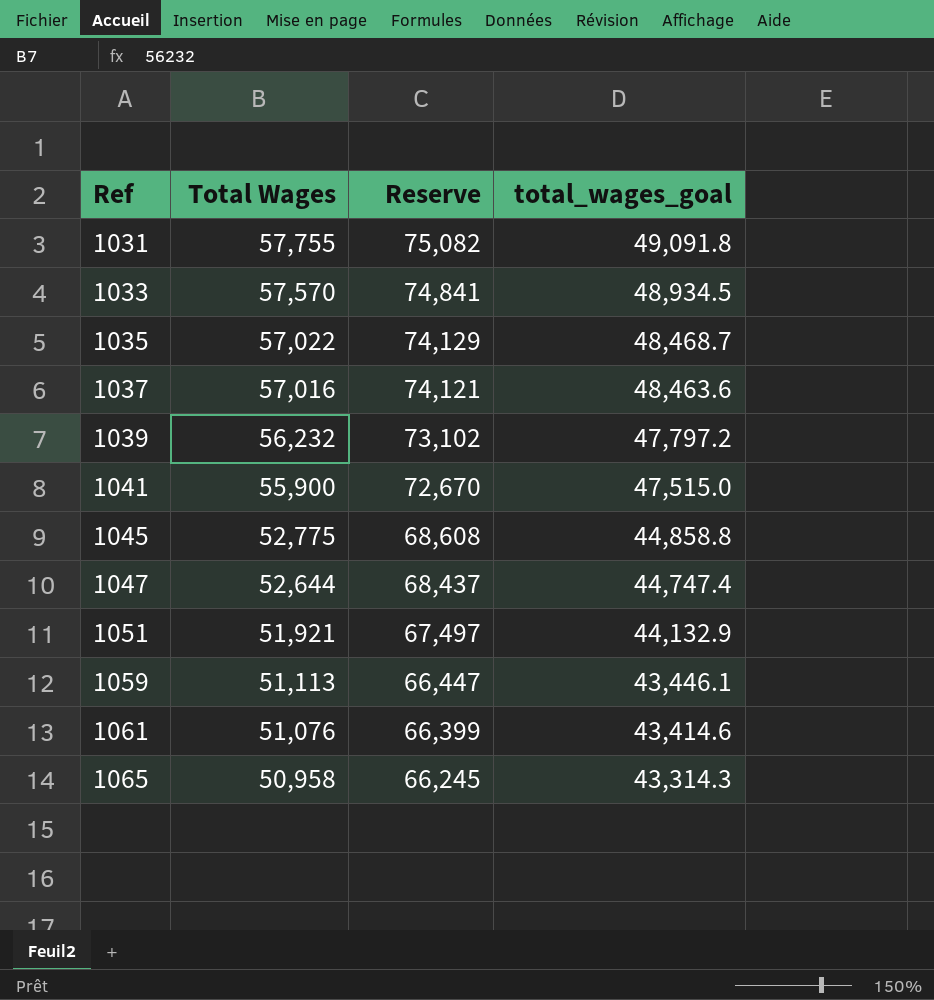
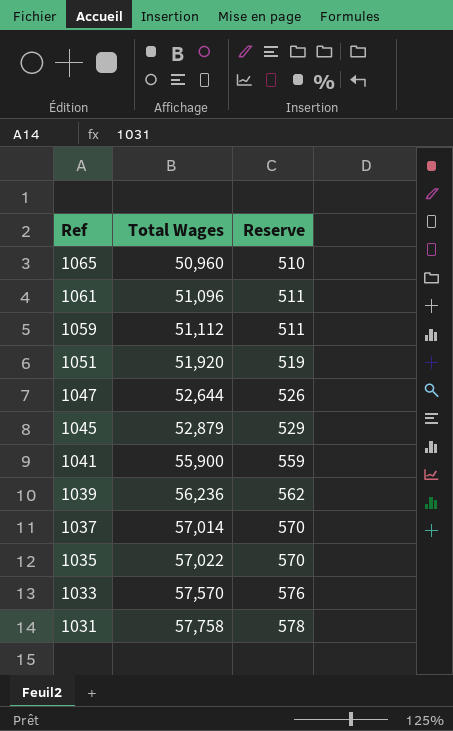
row order: Ref ascending -> Ref descending
column total_wages_goal | formula: [Total Wages] * 0.85 -> none
column Reserve | formula: [Total Wages] * 1.3 -> [Total Wages] * 0.01
1065 | Total Wages: 50,958 -> 50,960
1061 | Total Wages: 51,076 -> 51,096
1059 | Total Wages: 51,113 -> 51,112
1051 | Total Wages: 51,921 -> 51,920
1045 | Total Wages: 52,775 -> 52,879
1039 | Total Wages: 56,232 -> 56,236
1037 | Total Wages: 57,016 -> 57,014
1031 | Total Wages: 57,755 -> 57,758

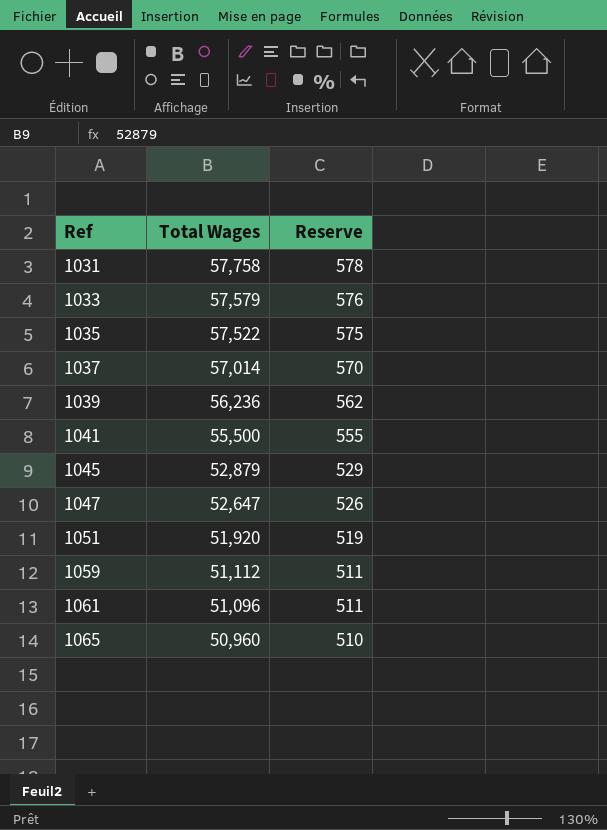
row order: Ref descending -> Ref ascending
1033 | Total Wages: 57,570 -> 57,579
1035 | Total Wages: 57,022 -> 57,522
1035 | Reserve: 570 -> 575
1041 | Total Wages: 55,900 -> 55,500
1041 | Reserve: 559 -> 555
1047 | Total Wages: 52,644 -> 52,647

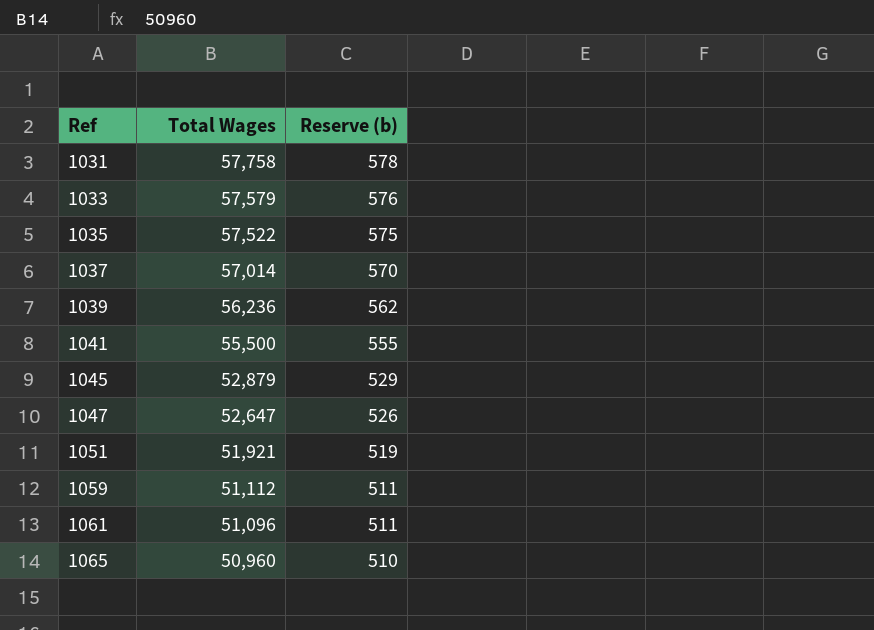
column name: Reserve -> Reserve (b)
1051 | Total Wages: 51,920 -> 51,921

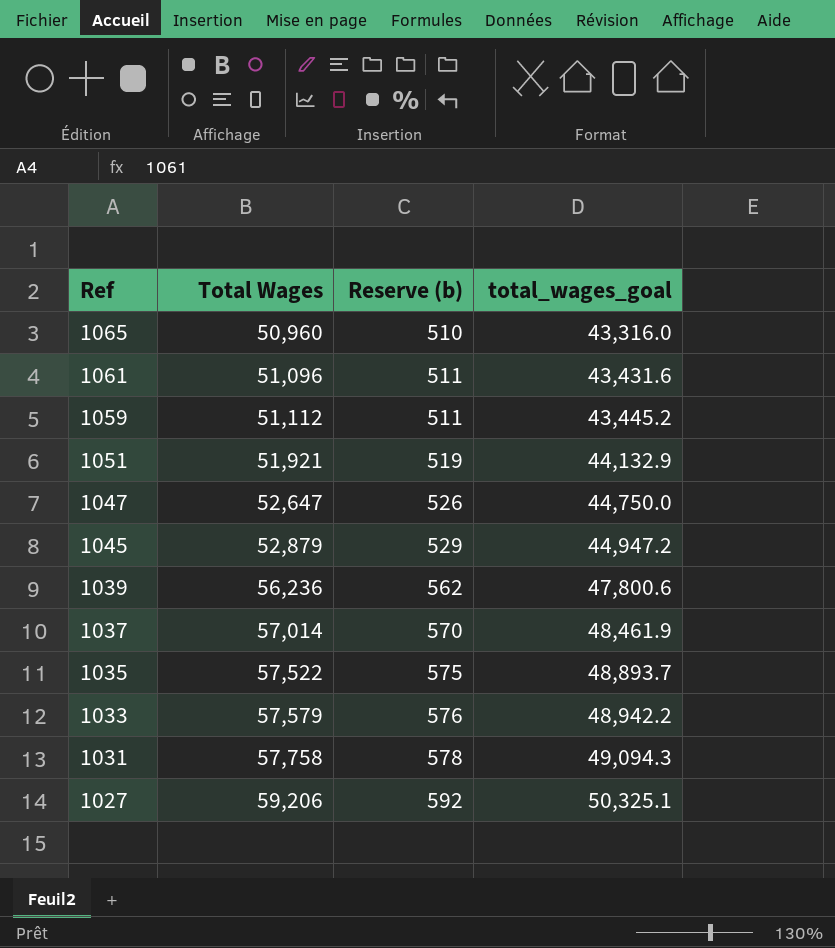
row order: Ref ascending -> Ref descending
column total_wages_goal | formula: none -> [Total Wages] * 0.85
row 1041: 55,500 | 555 -> none
row 1027: none -> 59,206 | 592 | 50,325.1

